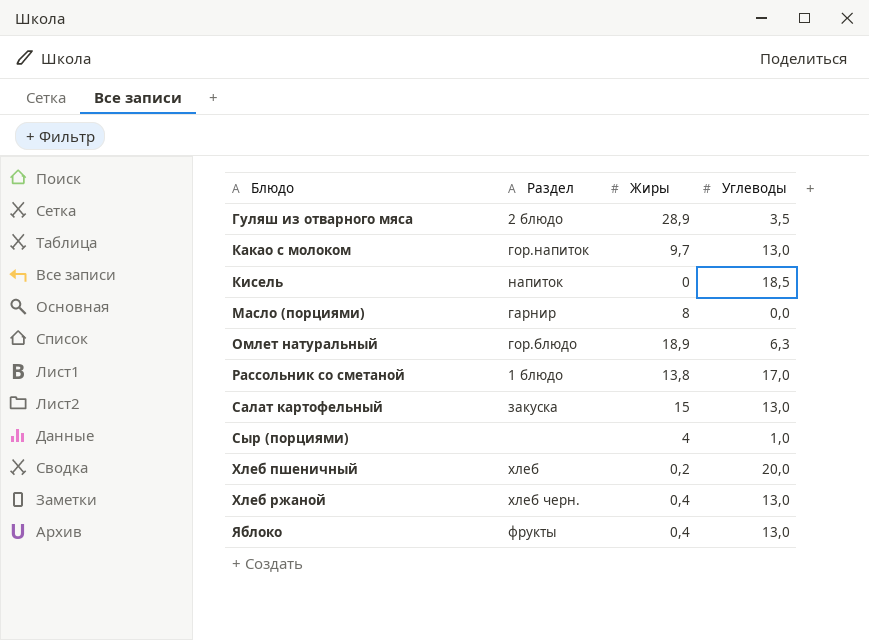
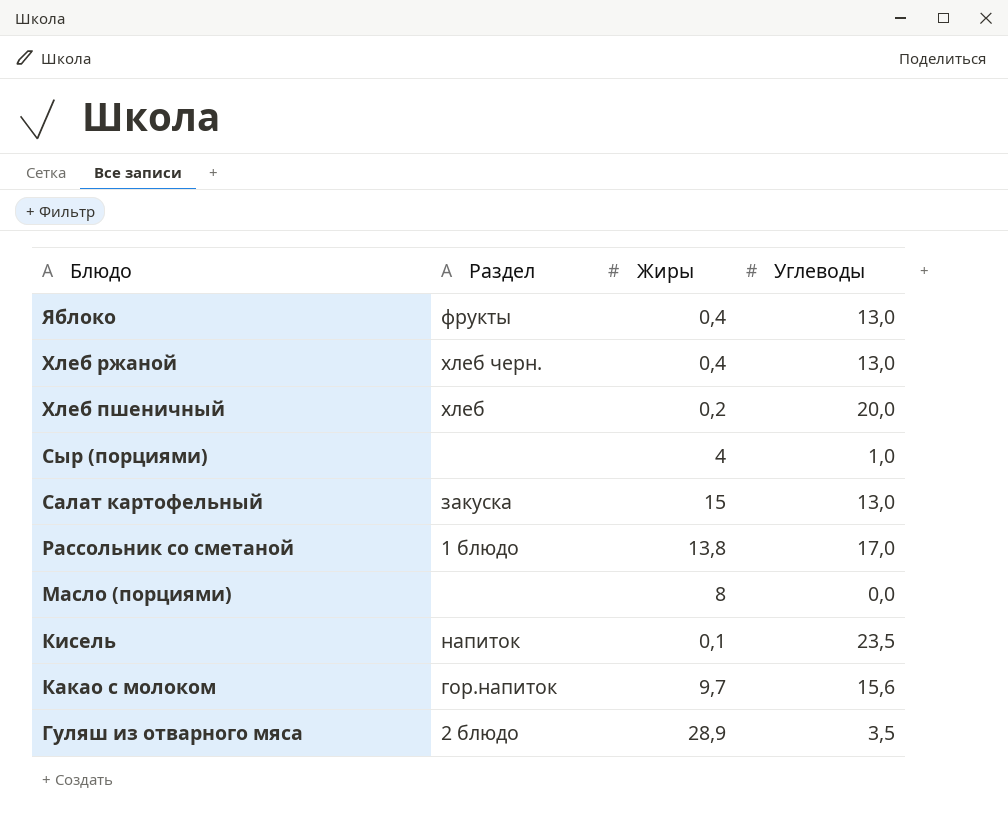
row order: Блюдо ascending -> Блюдо descending
row Омлет натуральный: гор.блюдо | 18,9 | 6,3 -> none
Масло (порциями) | Раздел: гарнир -> none
Кисель | Жиры: 0 -> 0,1
Кисель | Углеводы: 18,5 -> 23,5
Какао с молоком | Углеводы: 13,0 -> 15,6

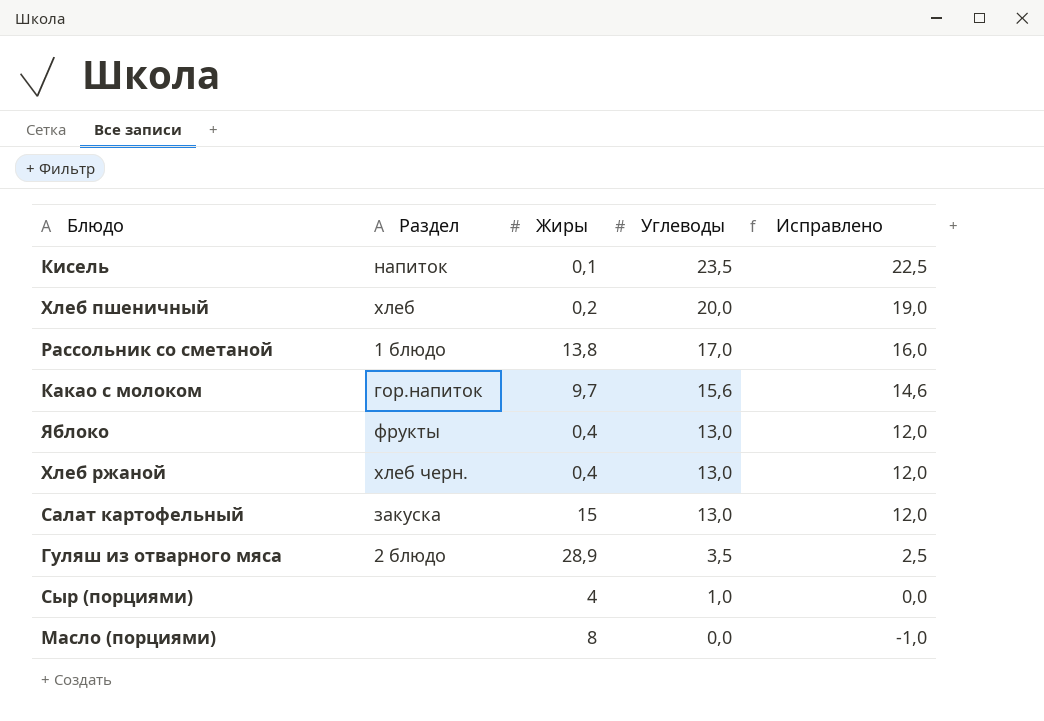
row order: Блюдо descending -> Углеводы descending
column Исправлено | formula: none -> [Углеводы] - 1

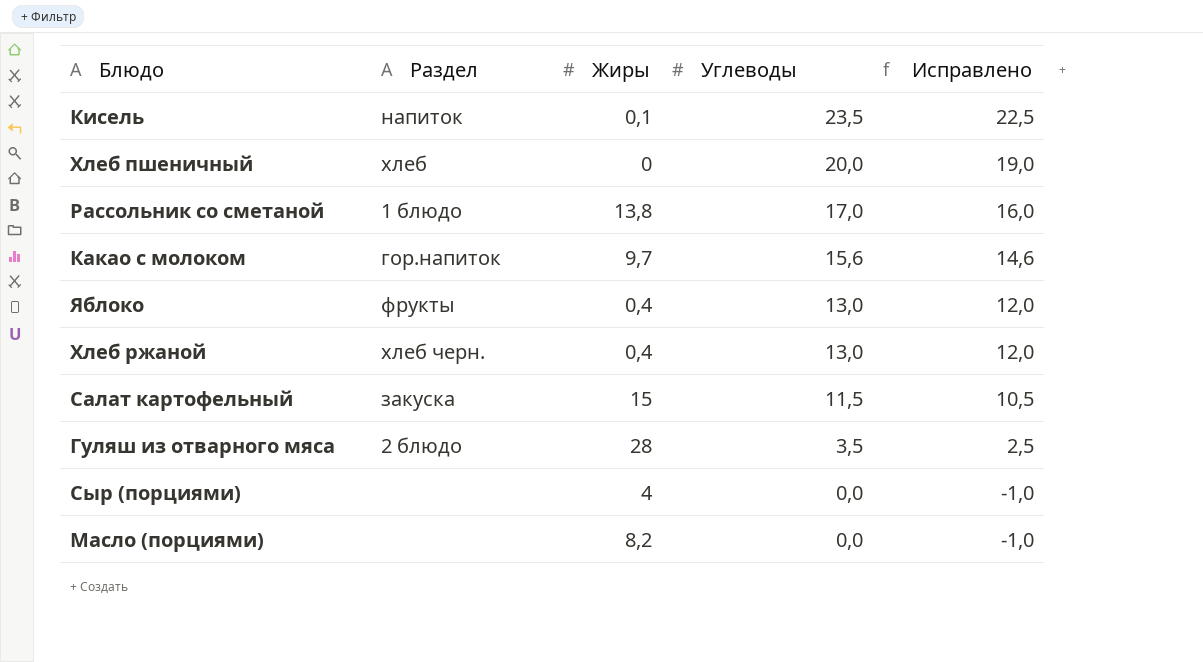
Хлеб пшеничный | Жиры: 0,2 -> 0
Салат картофельный | Углеводы: 13,0 -> 11,5
Салат картофельный | Исправлено: 12,0 -> 10,5
Гуляш из отварного мяса | Жиры: 28,9 -> 28
Сыр (порциями) | Углеводы: 1,0 -> 0,0
Сыр (порциями) | Исправлено: 0,0 -> -1,0
Масло (порциями) | Жиры: 8 -> 8,2

